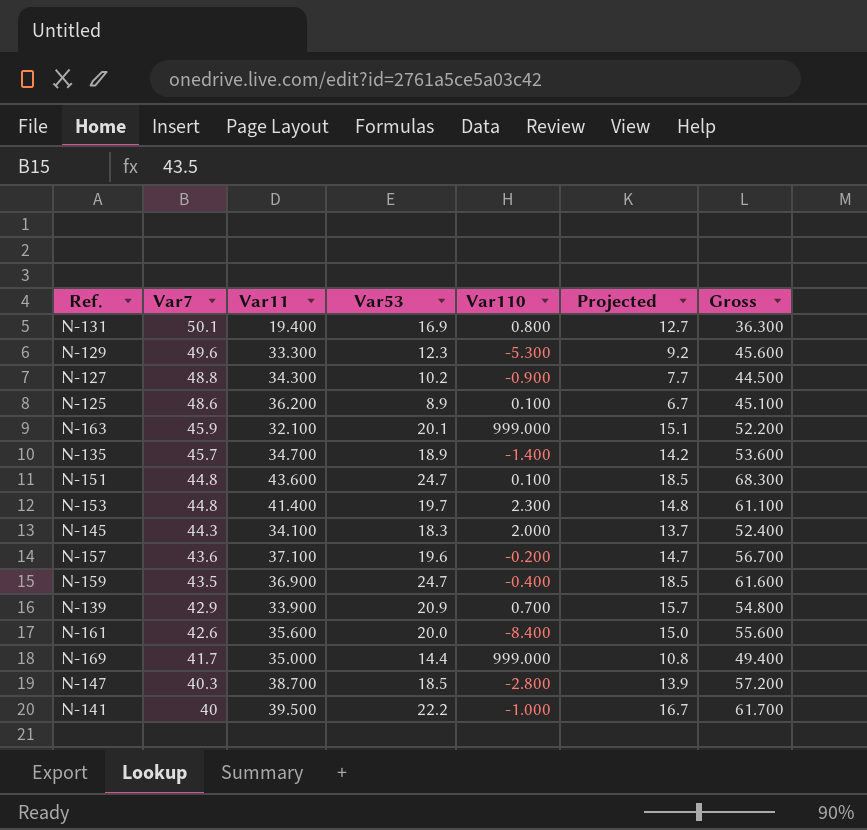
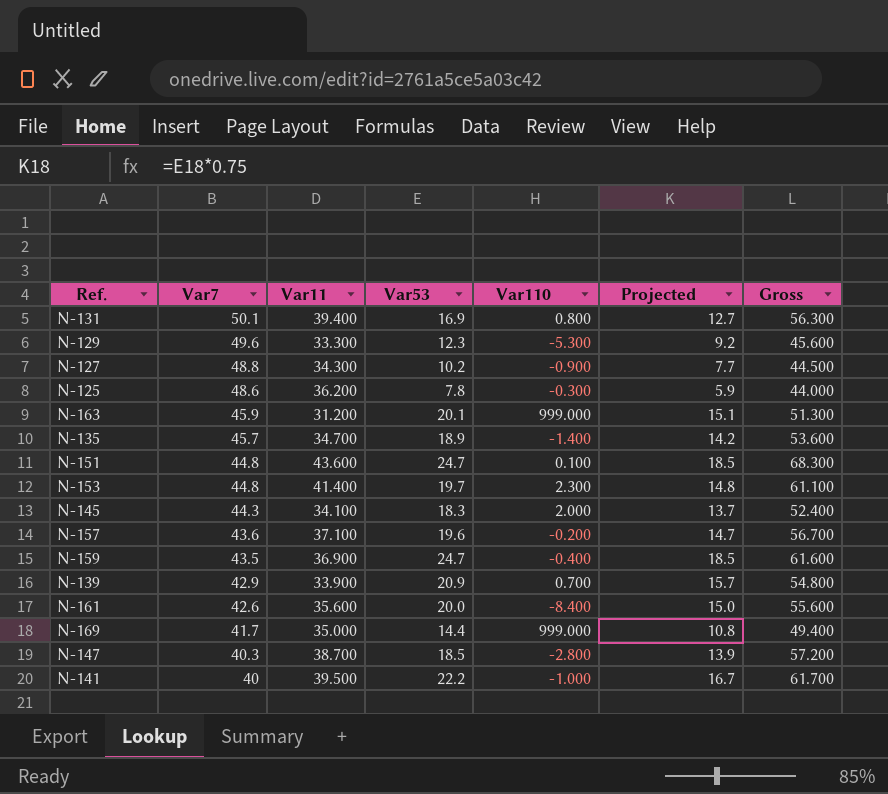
N-131 | Var11: 19.400 -> 39.400
N-131 | Gross: 36.300 -> 56.300
N-125 | Var53: 8.9 -> 7.8
N-125 | Var110: 0.100 -> -0.300
N-125 | Projected: 6.7 -> 5.9
N-125 | Gross: 45.100 -> 44.000
N-163 | Var11: 32.100 -> 31.200
N-163 | Gross: 52.200 -> 51.300

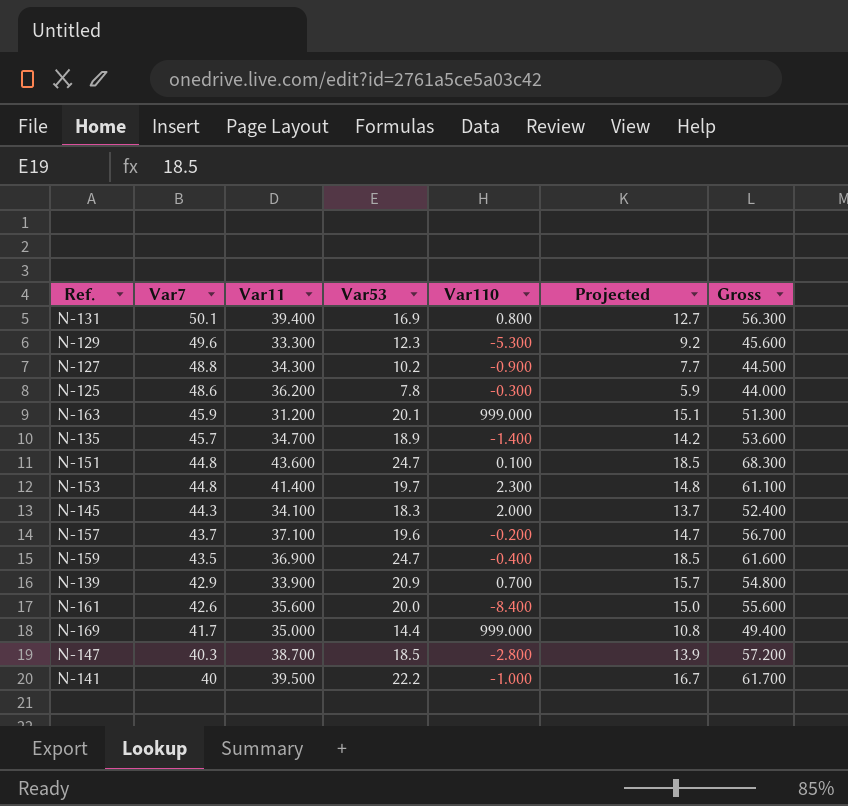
N-157 | Var7: 43.6 -> 43.7

